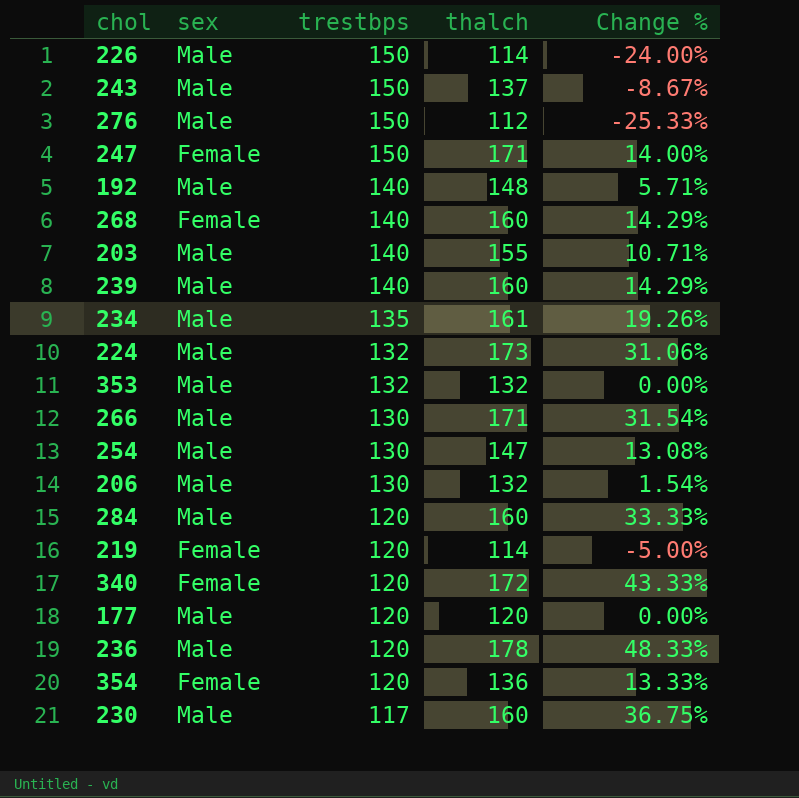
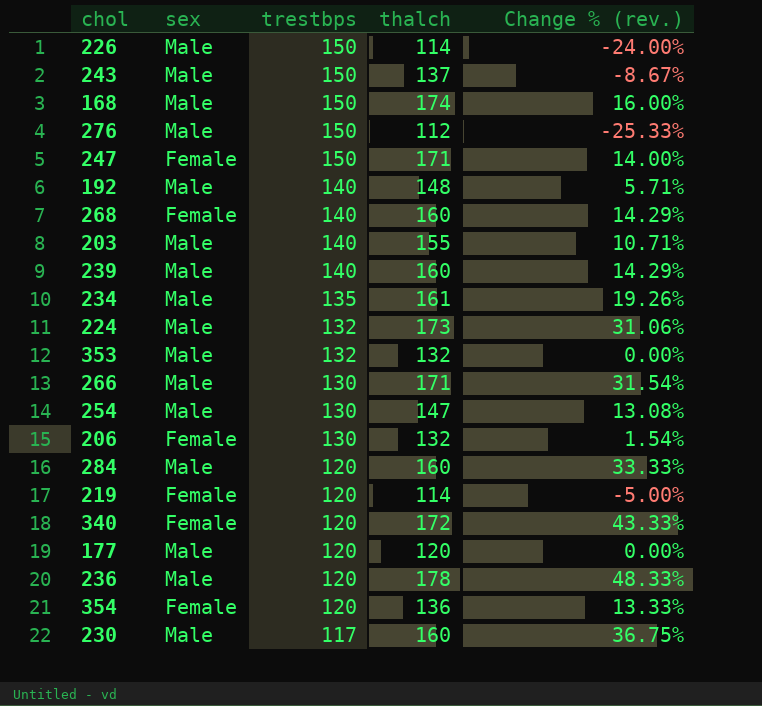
column name: Change % -> Change % (rev.)
row 168: none -> Male | 150 | 174 | 16.00%
206 | sex: Male -> Female

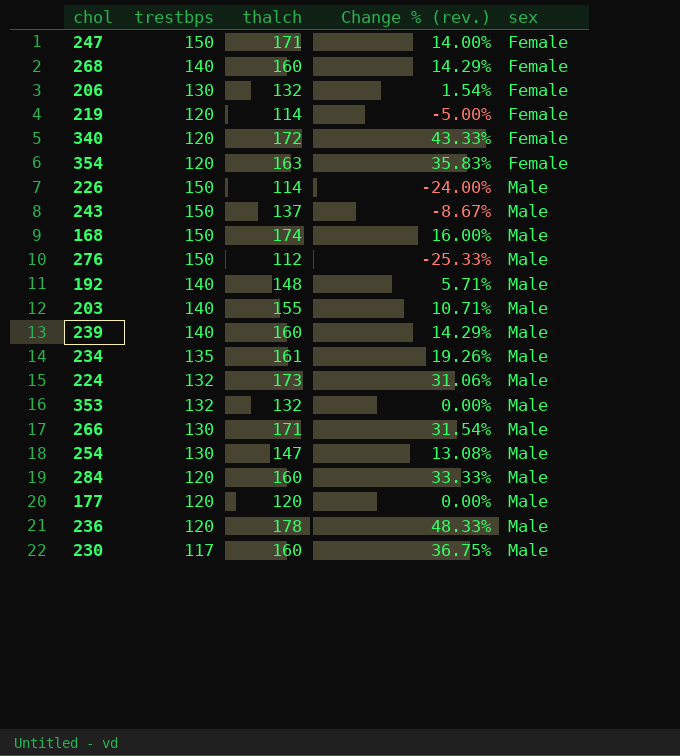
row order: trestbps descending -> sex ascending
column sex | position: 2 -> 5
354 | thalch: 136 -> 163
354 | Change % (rev.): 13.33% -> 35.83%

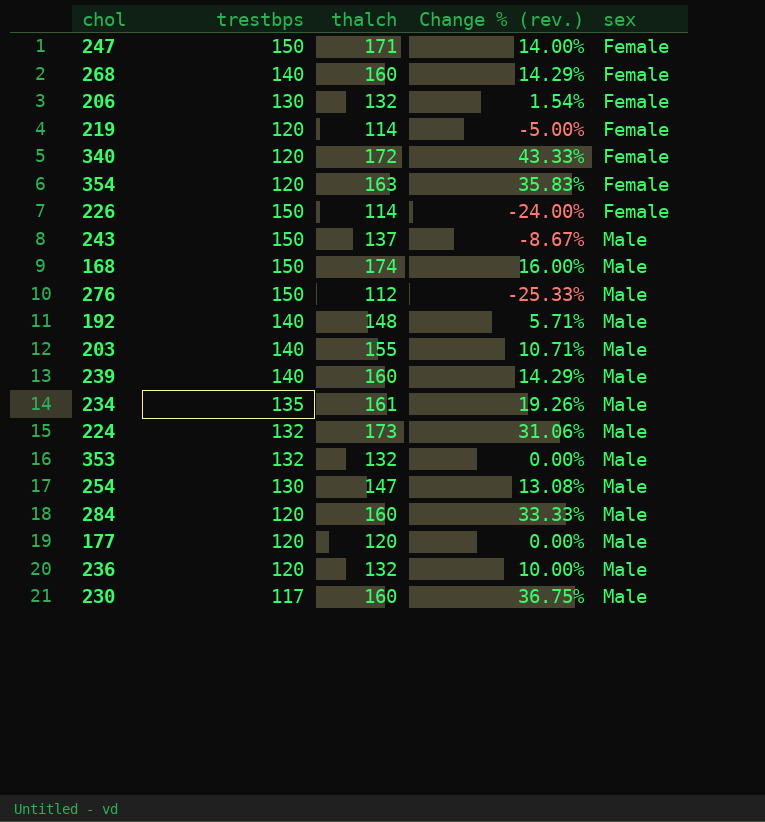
row 266: 130 | 171 | 31.54% | Male -> none
226 | sex: Male -> Female
236 | thalch: 178 -> 132
236 | Change % (rev.): 48.33% -> 10.00%

